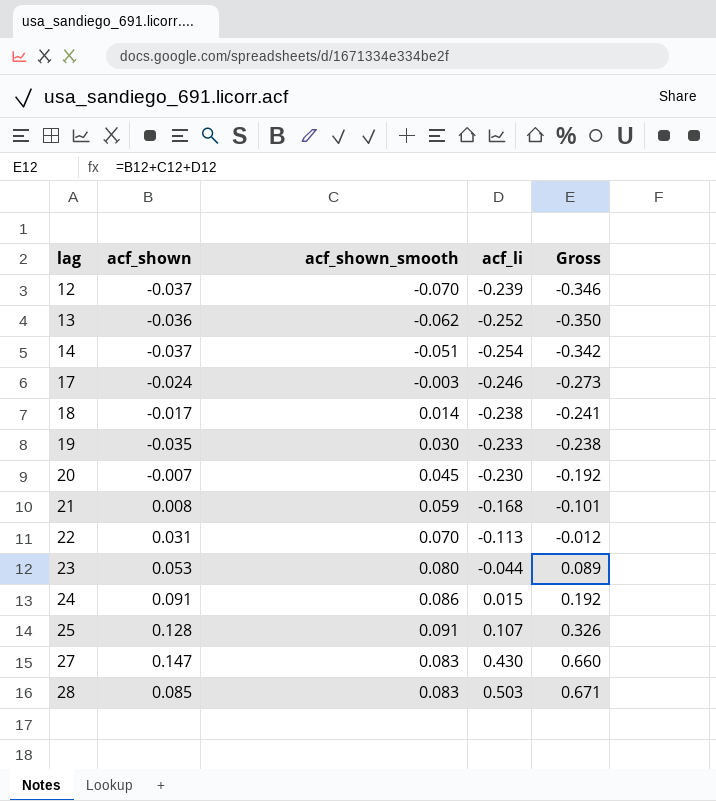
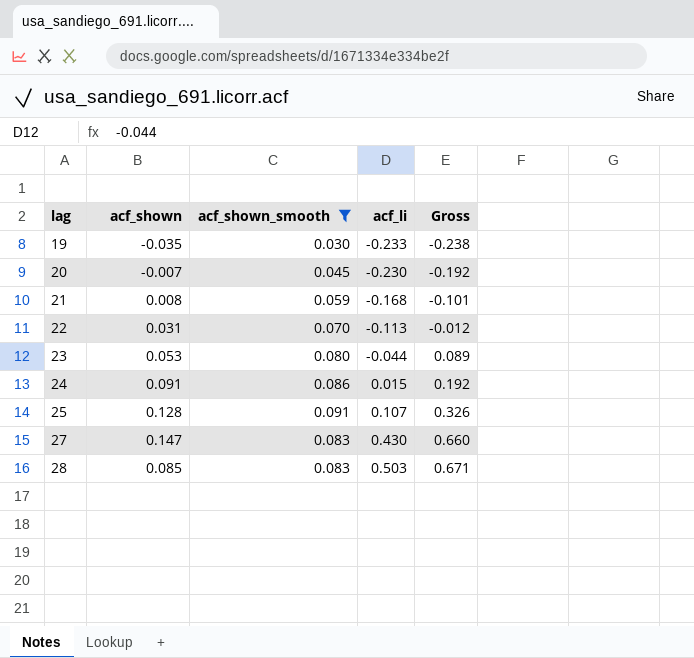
filter: none -> acf_shown_smooth >= 0.030

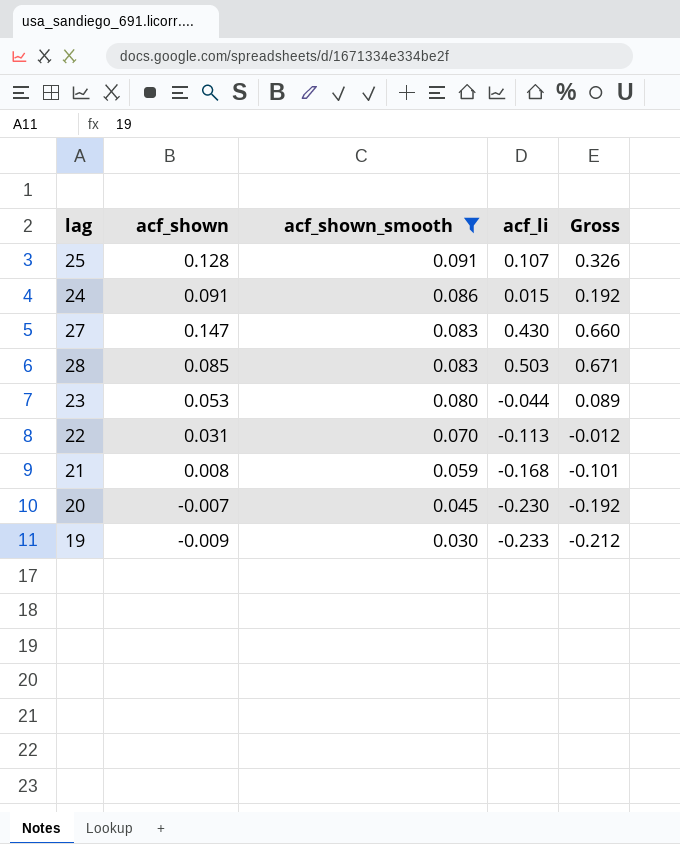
row order: lag ascending -> acf_shown_smooth descending
19 | acf_shown: -0.035 -> -0.009
19 | Gross: -0.238 -> -0.212

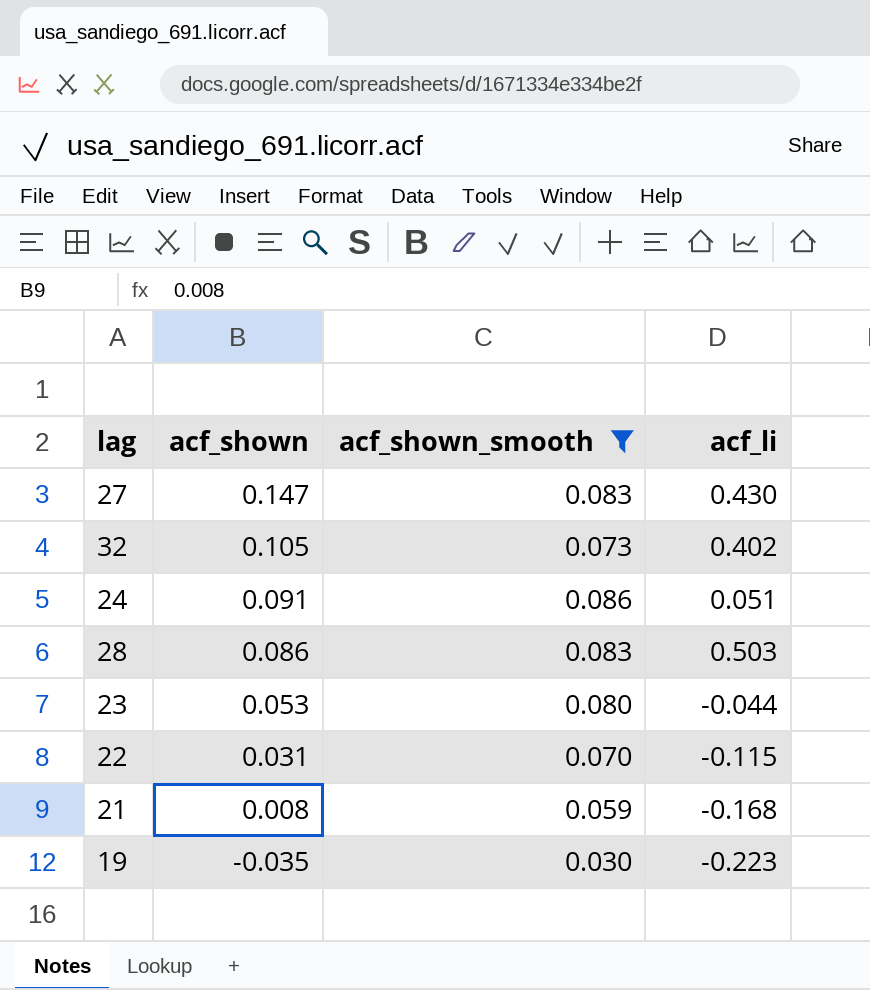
row order: acf_shown_smooth descending -> acf_shown descending
column Gross | formula: [acf_shown] + [acf_shown_smooth] + [acf_li] -> none
row 25: 0.128 | 0.091 | 0.107 | 0.326 -> none
row 20: -0.007 | 0.045 | -0.230 | -0.192 -> none
row 32: none -> 0.105 | 0.073 | 0.402
24 | acf_li: 0.015 -> 0.051
28 | acf_shown: 0.085 -> 0.086
22 | acf_li: -0.113 -> -0.115
19 | acf_shown: -0.009 -> -0.035
19 | acf_li: -0.233 -> -0.223

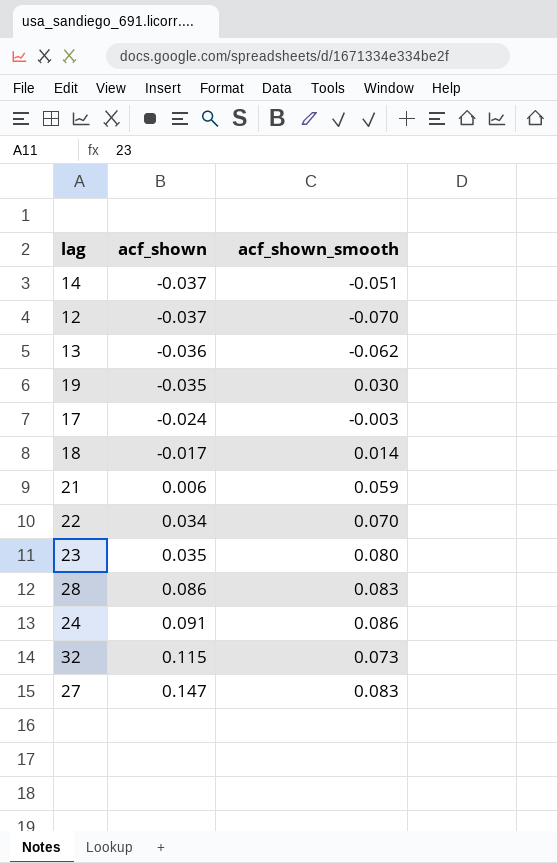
filter: acf_shown_smooth >= 0.030 -> none
row order: acf_shown descending -> acf_shown ascending
column acf_li | position: 4 -> none
21 | acf_shown: 0.008 -> 0.006
22 | acf_shown: 0.031 -> 0.034
23 | acf_shown: 0.053 -> 0.035
32 | acf_shown: 0.105 -> 0.115

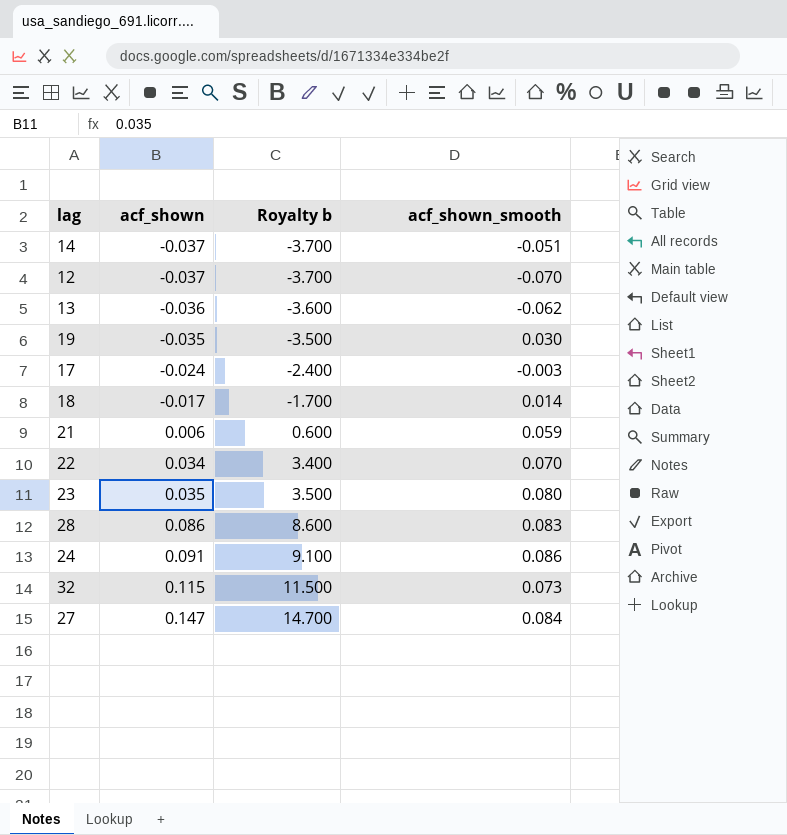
column Royalty b | formula: none -> [acf_shown] * 100
27 | acf_shown_smooth: 0.083 -> 0.084

